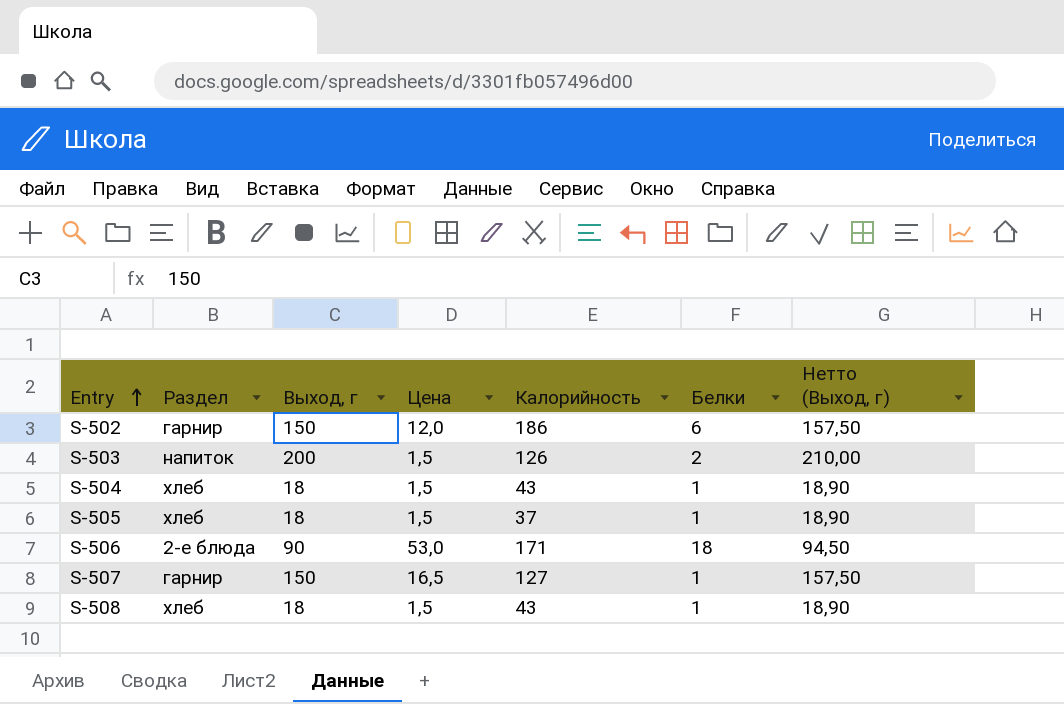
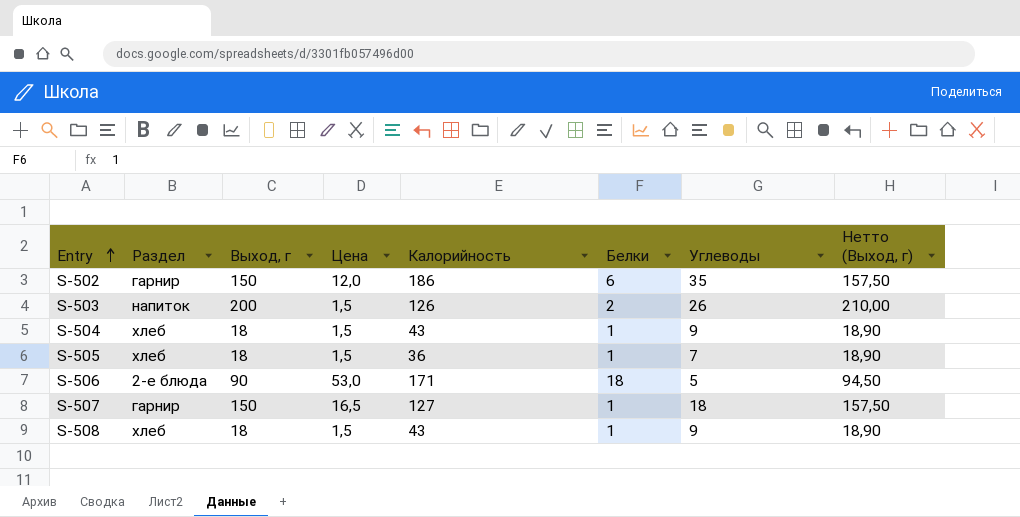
column Углеводы | position: none -> 7
S-505 | Калорийность: 37 -> 36

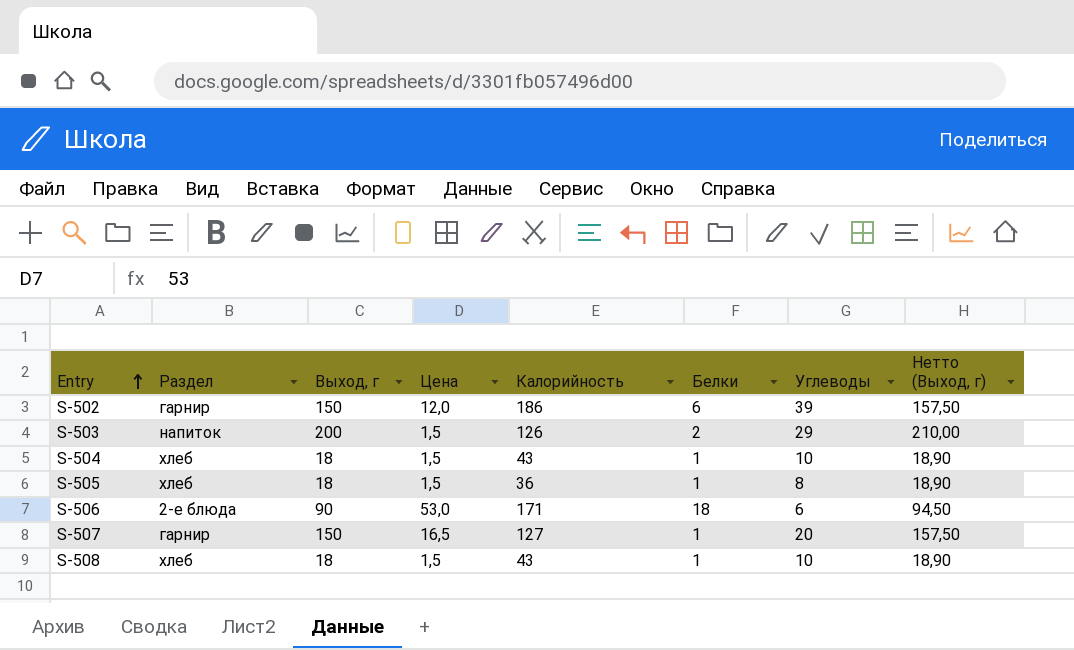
S-502 | Углеводы: 35 -> 39
S-503 | Углеводы: 26 -> 29
S-504 | Углеводы: 9 -> 10
S-505 | Углеводы: 7 -> 8
S-506 | Углеводы: 5 -> 6
S-507 | Углеводы: 18 -> 20
S-508 | Углеводы: 9 -> 10

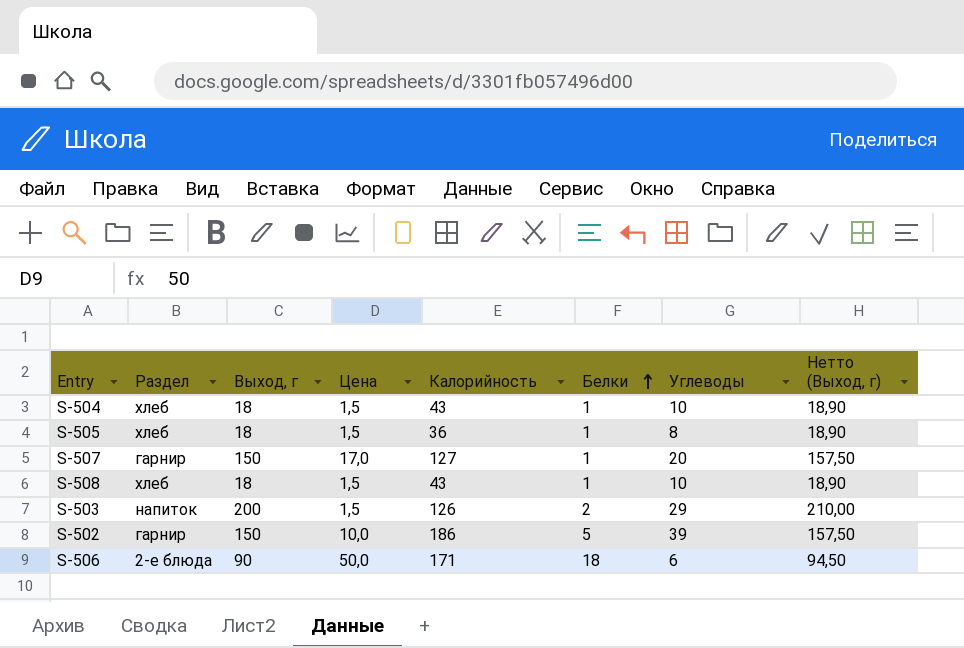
row order: Entry ascending -> Белки ascending
S-507 | Цена: 16,5 -> 17,0
S-502 | Цена: 12,0 -> 10,0
S-502 | Белки: 6 -> 5
S-506 | Цена: 53,0 -> 50,0

